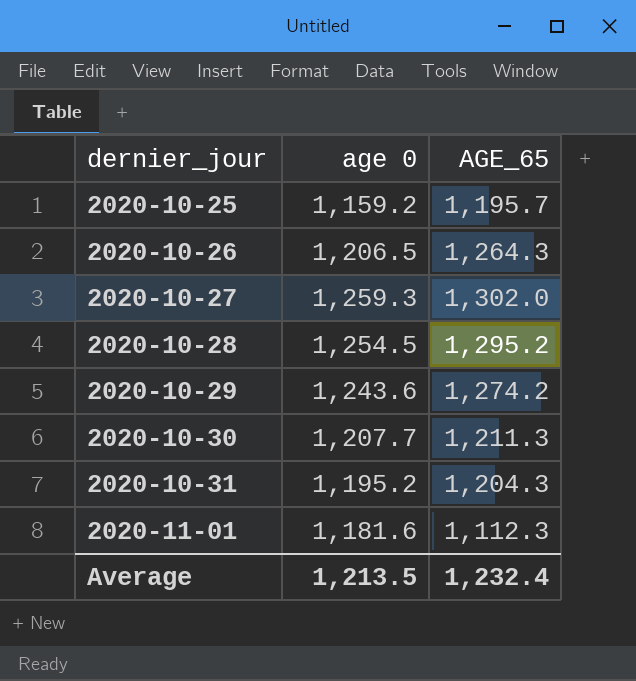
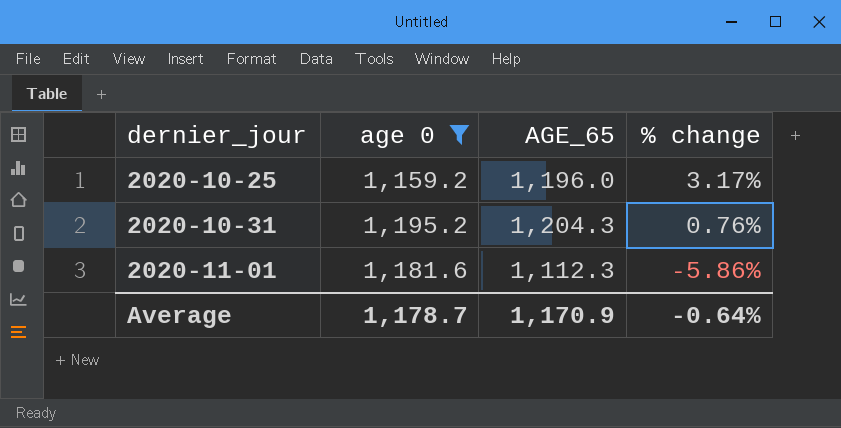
filter: none -> age 0 <= 1,195.2
column % change | formula: none -> ([AGE_65] - [age 0]) / [age 0]
2020-10-25 | AGE_65: 1,195.7 -> 1,196.0
Average | age 0: 1,213.5 -> 1,178.7
Average | AGE_65: 1,232.4 -> 1,170.9

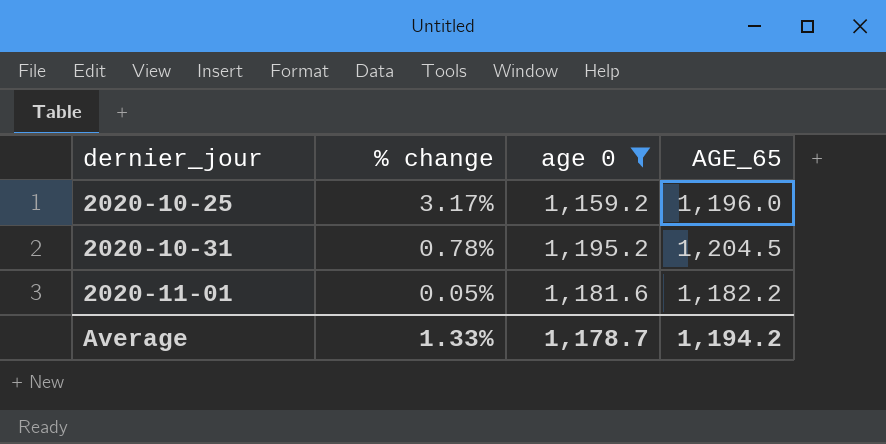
column % change | position: 4 -> 2
2020-10-31 | % change: 0.76% -> 0.78%
2020-10-31 | AGE_65: 1,204.3 -> 1,204.5
2020-11-01 | % change: -5.86% -> 0.05%
2020-11-01 | AGE_65: 1,112.3 -> 1,182.2
Average | % change: -0.64% -> 1.33%
Average | AGE_65: 1,170.9 -> 1,194.2

